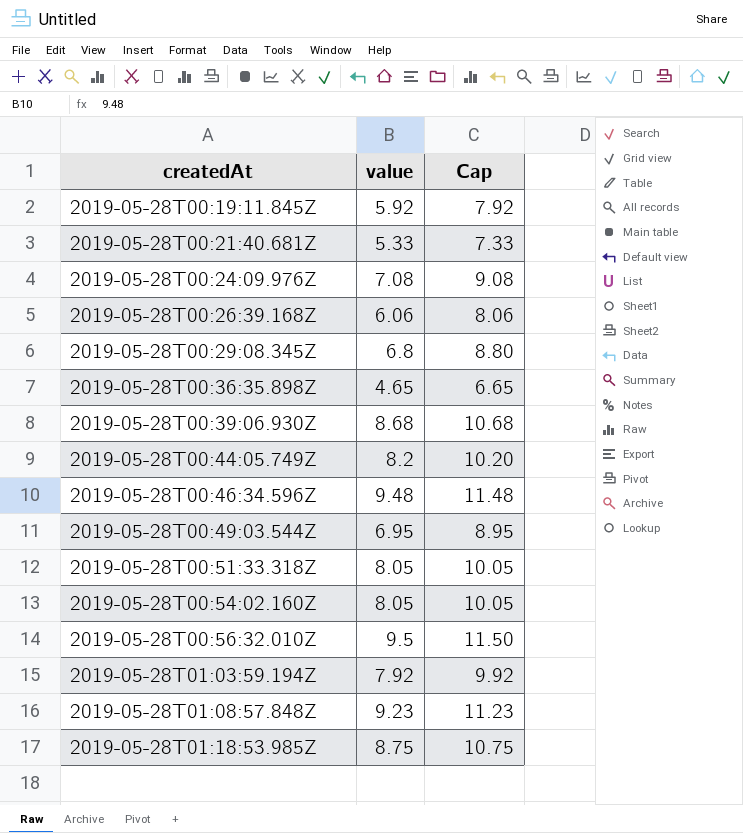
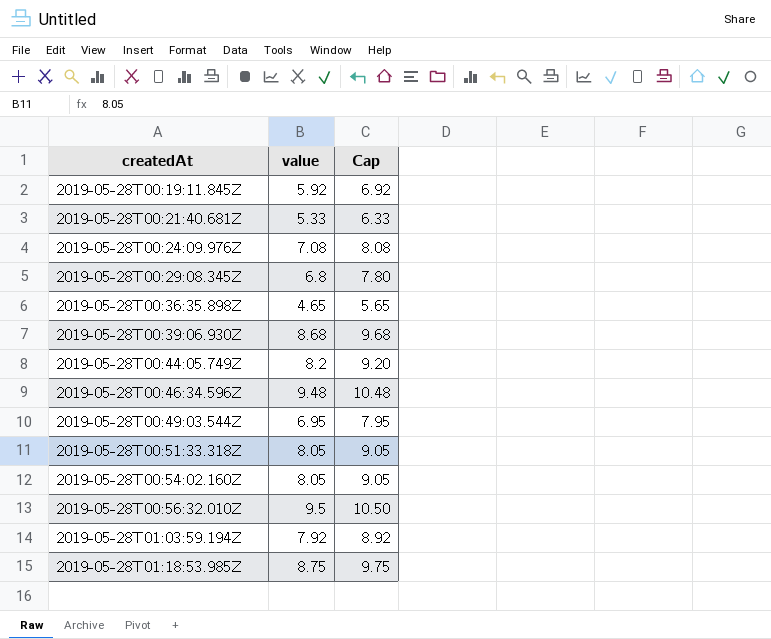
column Cap | formula: [value] + 2 -> [value] + 1
row 2019-05-28T00:26:39.168Z: 6.06 | 8.06 -> none
row 2019-05-28T01:08:57.848Z: 9.23 | 11.23 -> none

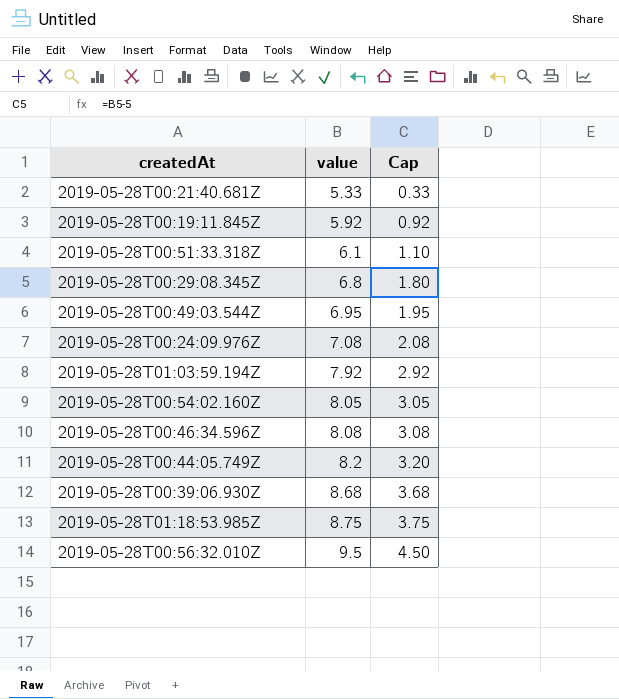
row order: createdAt ascending -> value ascending
column Cap | formula: [value] + 1 -> [value] - 5
row 2019-05-28T00:36:35.898Z: 4.65 | 5.65 -> none
2019-05-28T00:51:33.318Z | value: 8.05 -> 6.1
2019-05-28T00:46:34.596Z | value: 9.48 -> 8.08

